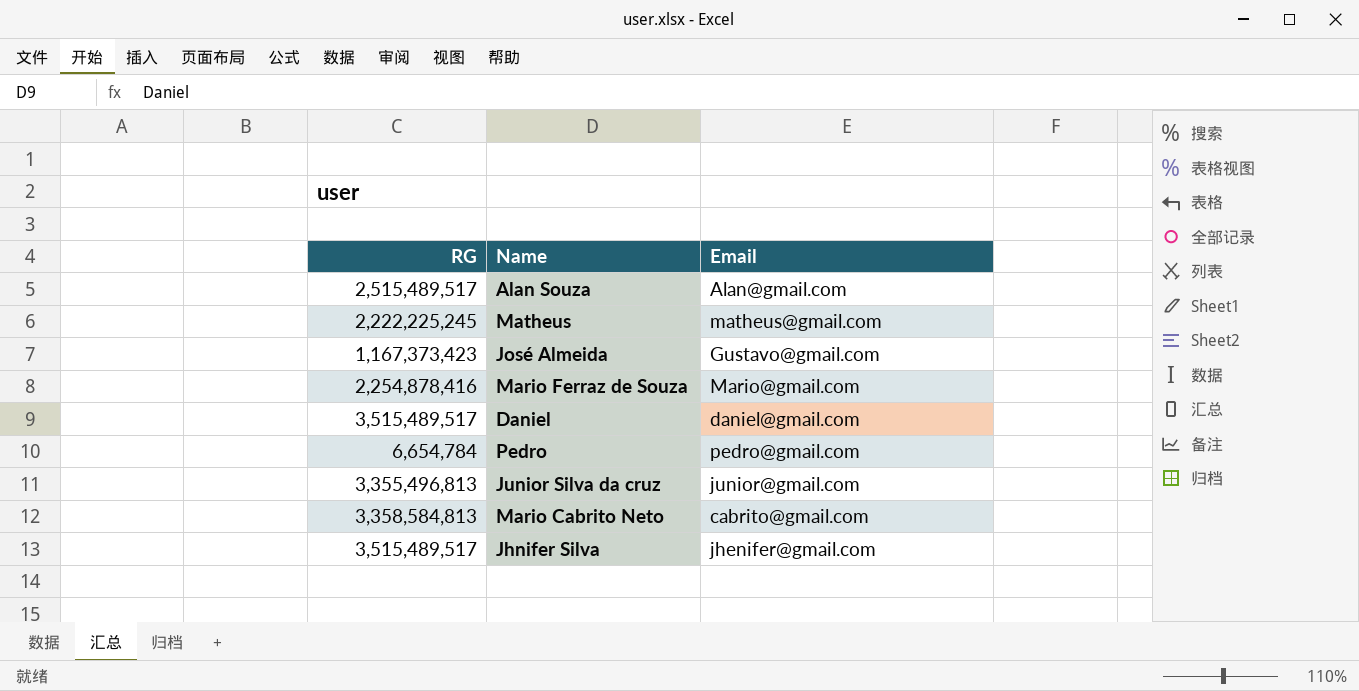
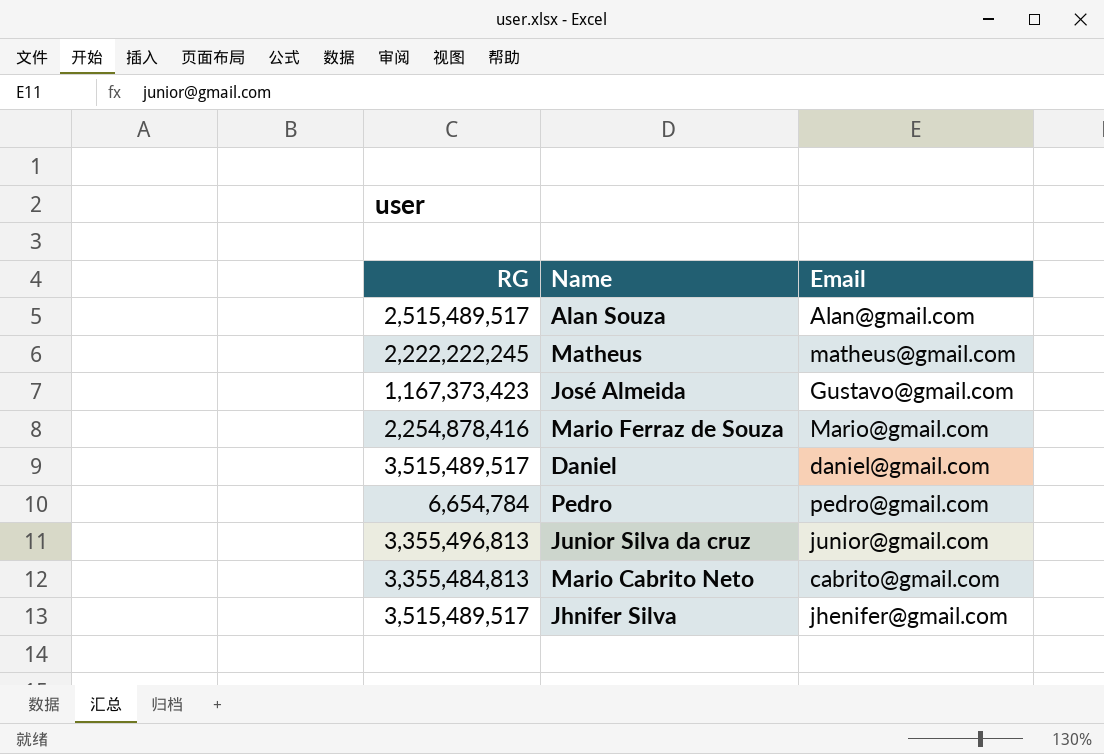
Matheus | RG: 2,222,225,245 -> 2,222,222,245
Mario Cabrito Neto | RG: 3,358,584,813 -> 3,355,484,813

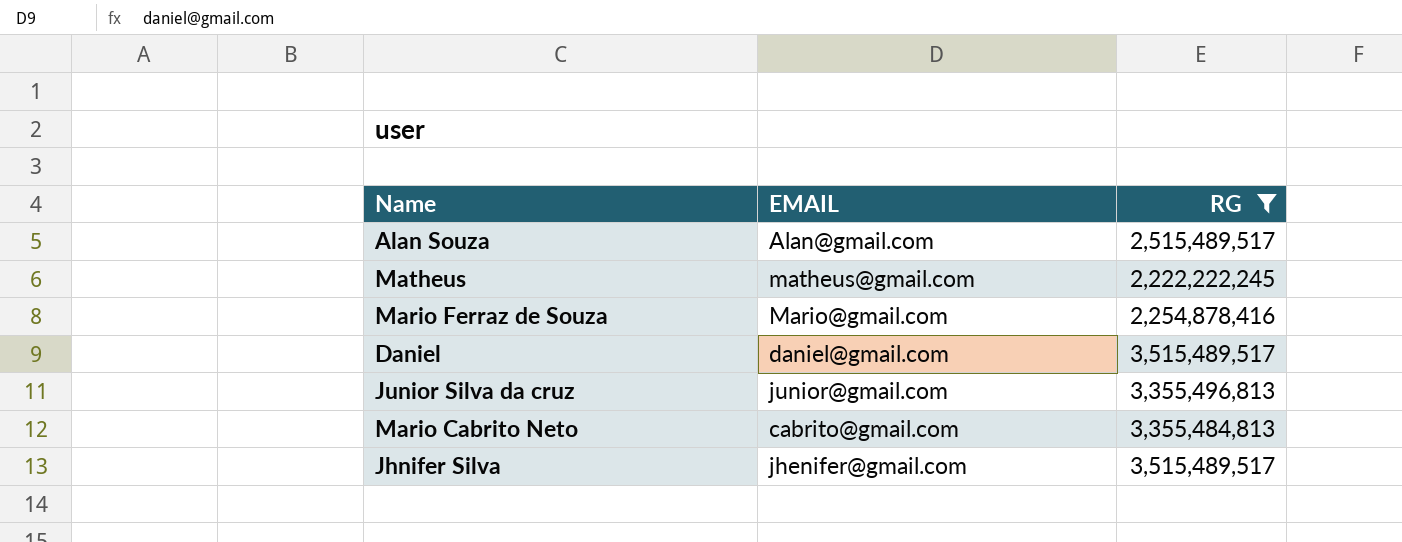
filter: none -> RG >= 2,222,222,245
column name: Email -> EMAIL
column RG | position: 1 -> 3

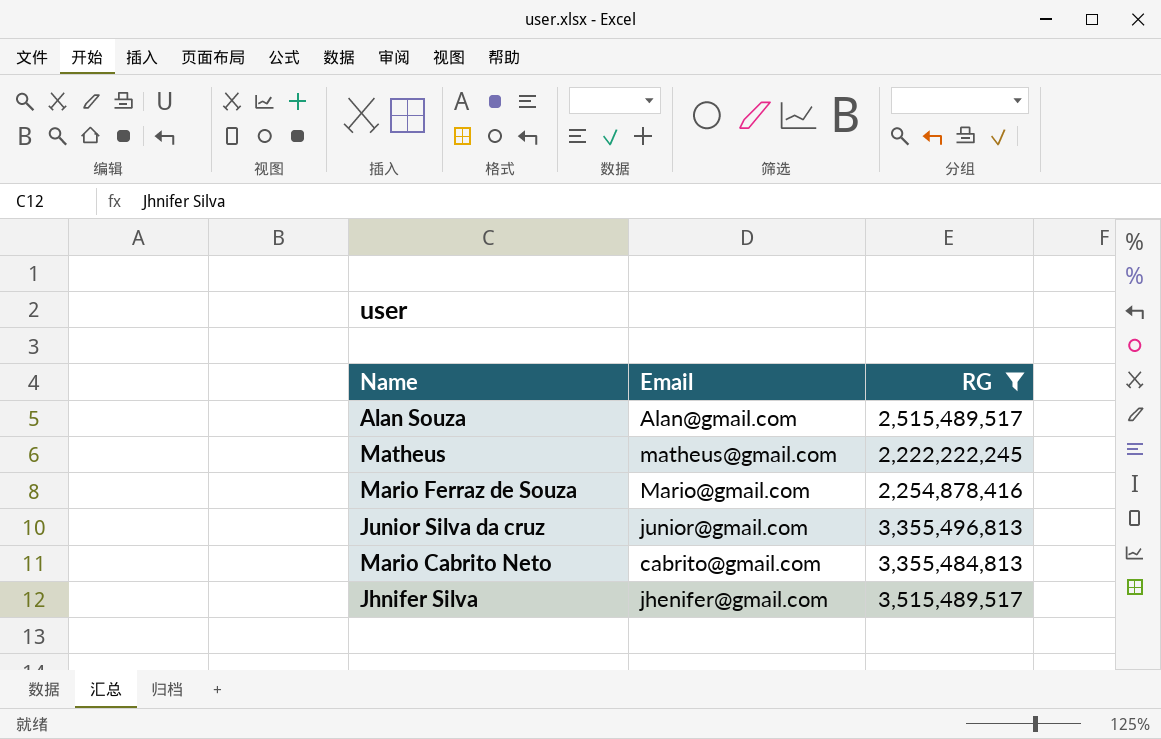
column name: EMAIL -> Email
row Daniel: daniel@gmail.com | 3,515,489,517 -> none

